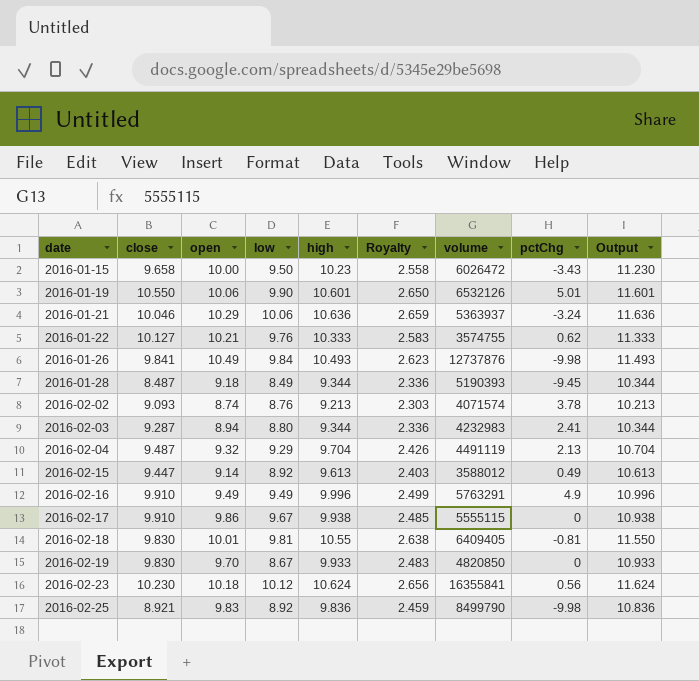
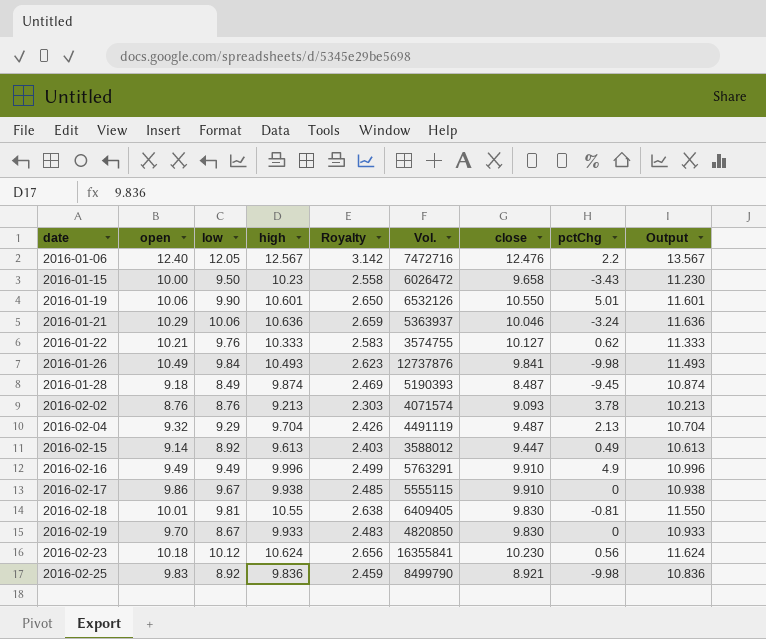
column name: volume -> Vol.
column close | position: 2 -> 7
row 2016-02-03: 9.287 | 8.94 | 8.80 | 9.344 | 2.336 | 4232983 | 2.41 | 10.344 -> none
row 2016-01-06: none -> 12.40 | 12.05 | 12.567 | 3.142 | 7472716 | 12.476 | 2.2 | 13.567
2016-01-28 | high: 9.344 -> 9.874
2016-01-28 | Royalty: 2.336 -> 2.469
2016-01-28 | Output: 10.344 -> 10.874
2016-02-02 | open: 8.74 -> 8.76

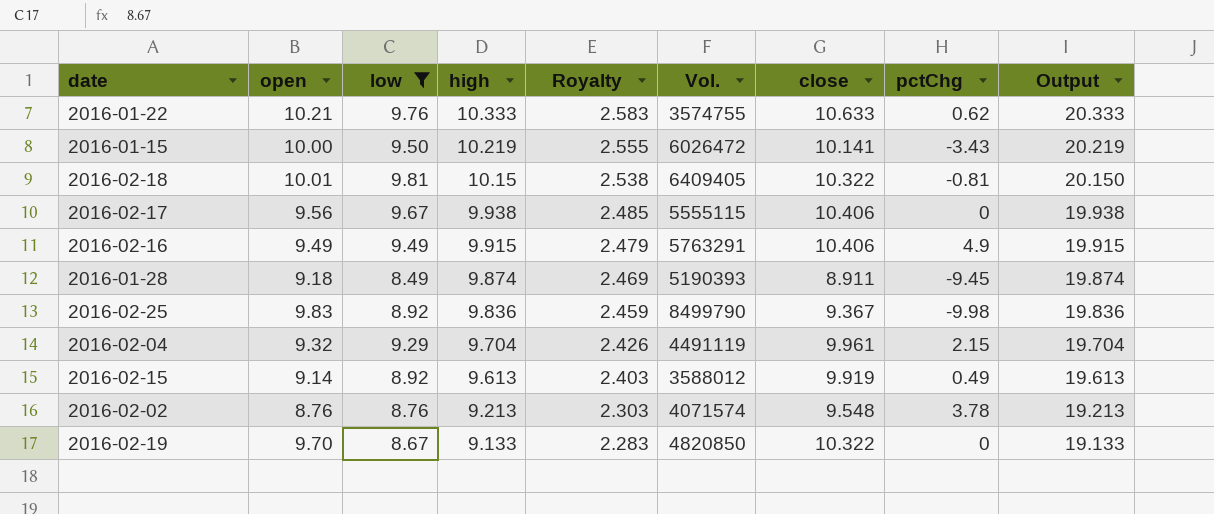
filter: none -> low <= 9.81
row order: date ascending -> high descending
column Output | formula: [high] + 1 -> [high] + 10
2016-01-22 | close: 10.127 -> 10.633
2016-01-15 | high: 10.23 -> 10.219
2016-01-15 | Royalty: 2.558 -> 2.555
2016-01-15 | close: 9.658 -> 10.141
2016-02-18 | high: 10.55 -> 10.15
2016-02-18 | Royalty: 2.638 -> 2.538
2016-02-18 | close: 9.830 -> 10.322
2016-02-17 | open: 9.86 -> 9.56
2016-02-17 | close: 9.910 -> 10.406
2016-02-16 | high: 9.996 -> 9.915
2016-02-16 | Royalty: 2.499 -> 2.479
2016-02-16 | close: 9.910 -> 10.406
2016-01-28 | close: 8.487 -> 8.911
2016-02-25 | close: 8.921 -> 9.367
2016-02-04 | close: 9.487 -> 9.961
2016-02-04 | pctChg: 2.13 -> 2.15
2016-02-15 | close: 9.447 -> 9.919
2016-02-02 | close: 9.093 -> 9.548
2016-02-19 | high: 9.933 -> 9.133
2016-02-19 | Royalty: 2.483 -> 2.283
2016-02-19 | close: 9.830 -> 10.322

